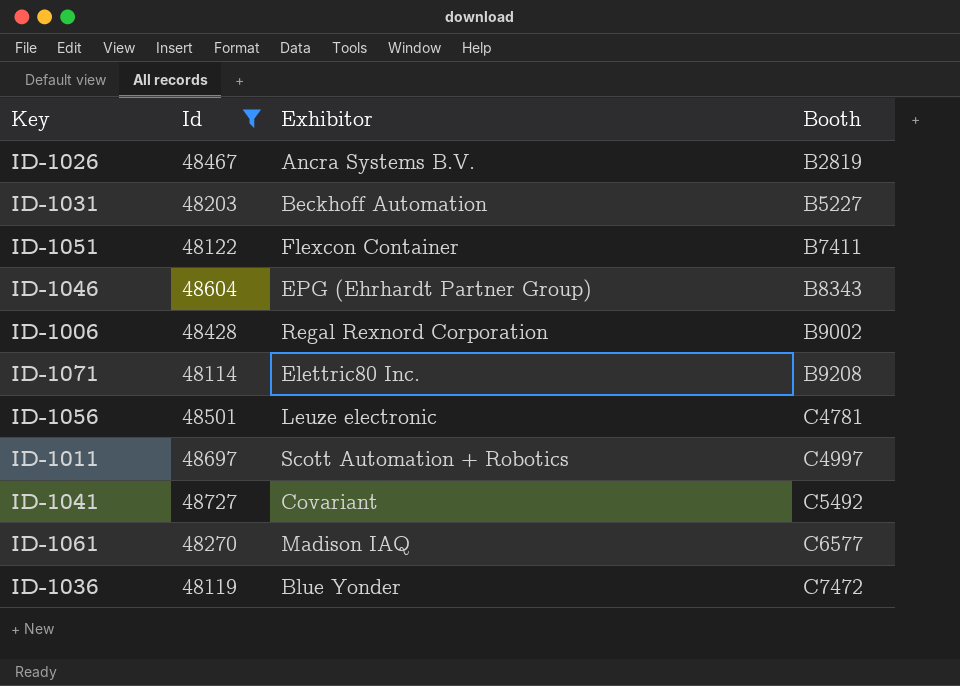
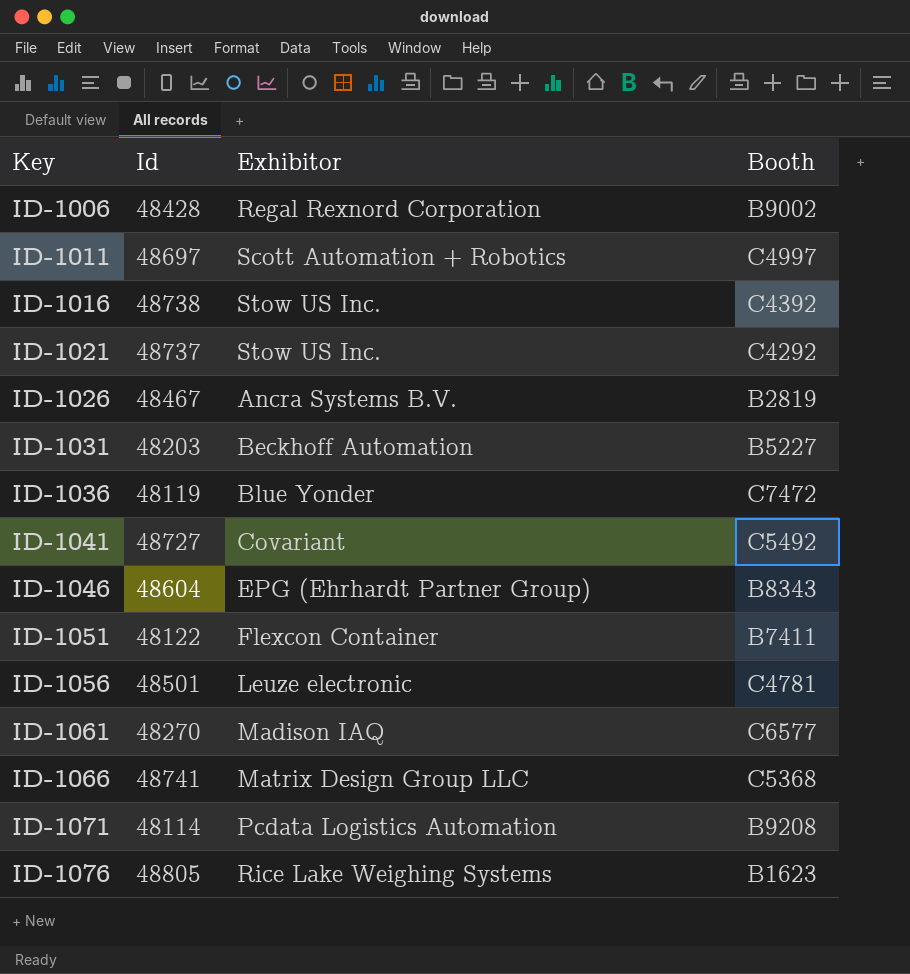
filter: Id <= 48727 -> none
row order: Booth ascending -> Key ascending
ID-1071 | Exhibitor: Elettric80 Inc. -> Pcdata Logistics Automation

